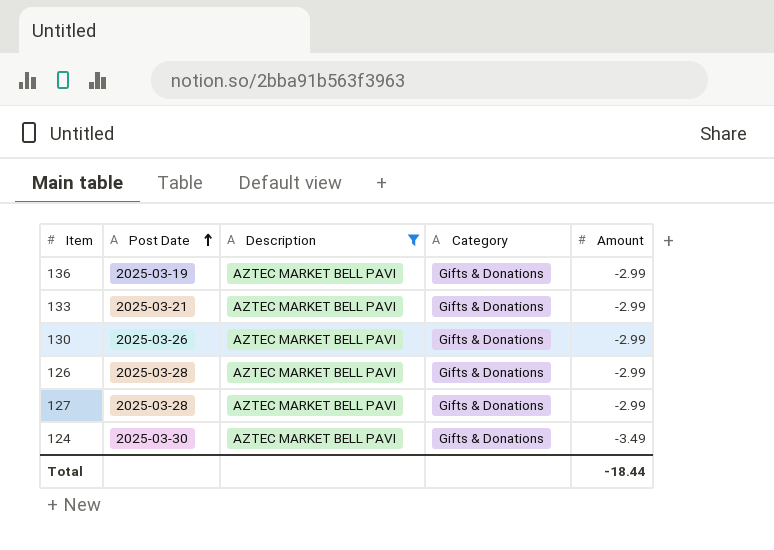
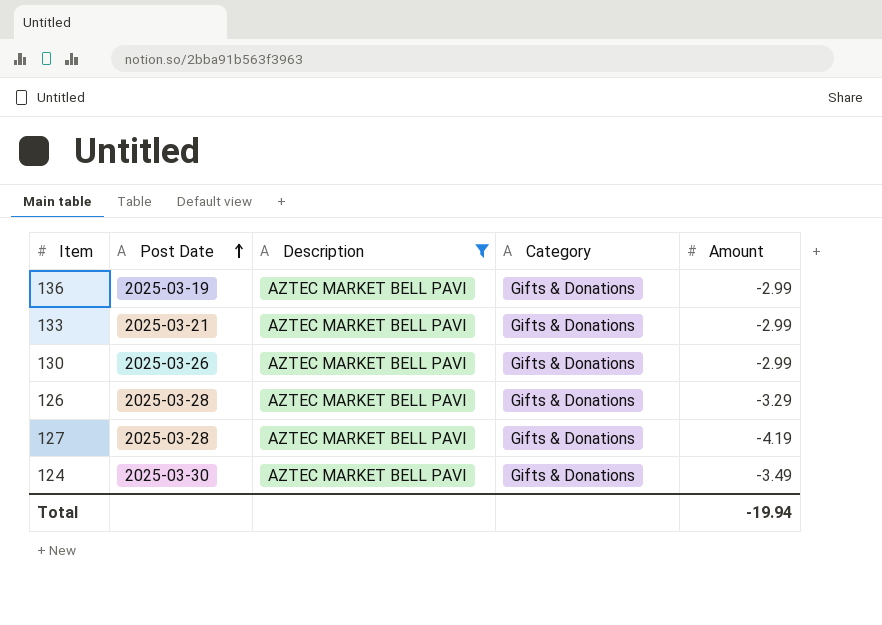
126 | Amount: -2.99 -> -3.29
127 | Amount: -2.99 -> -4.19
Total | Amount: -18.44 -> -19.94

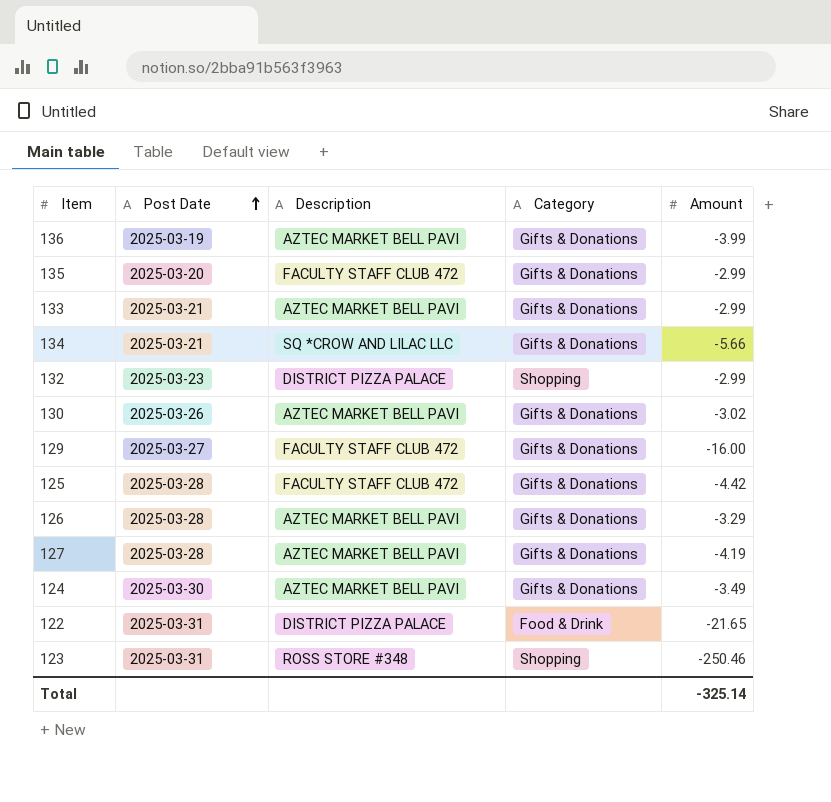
filter: Description = AZTEC MARKET BELL PAVI -> none
136 | Amount: -2.99 -> -3.99
130 | Amount: -2.99 -> -3.02
Total | Amount: -19.94 -> -325.14

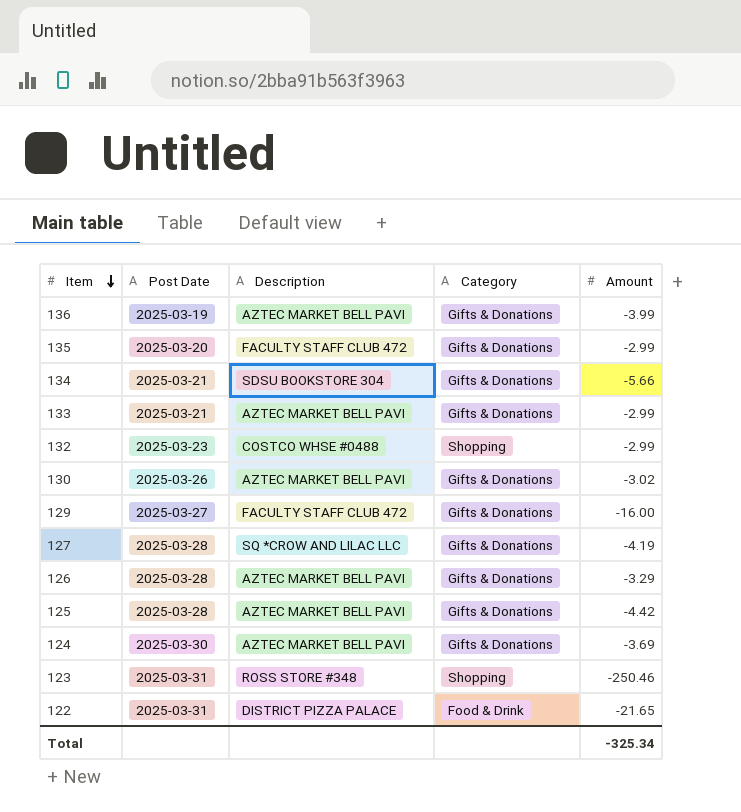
row order: Post Date ascending -> Item descending
134 | Description: SQ *CROW AND LILAC LLC -> SDSU BOOKSTORE 304
132 | Description: DISTRICT PIZZA PALACE -> COSTCO WHSE #0488
127 | Description: AZTEC MARKET BELL PAVI -> SQ *CROW AND LILAC LLC
125 | Description: FACULTY STAFF CLUB 472 -> AZTEC MARKET BELL PAVI
124 | Amount: -3.49 -> -3.69
Total | Amount: -325.14 -> -325.34

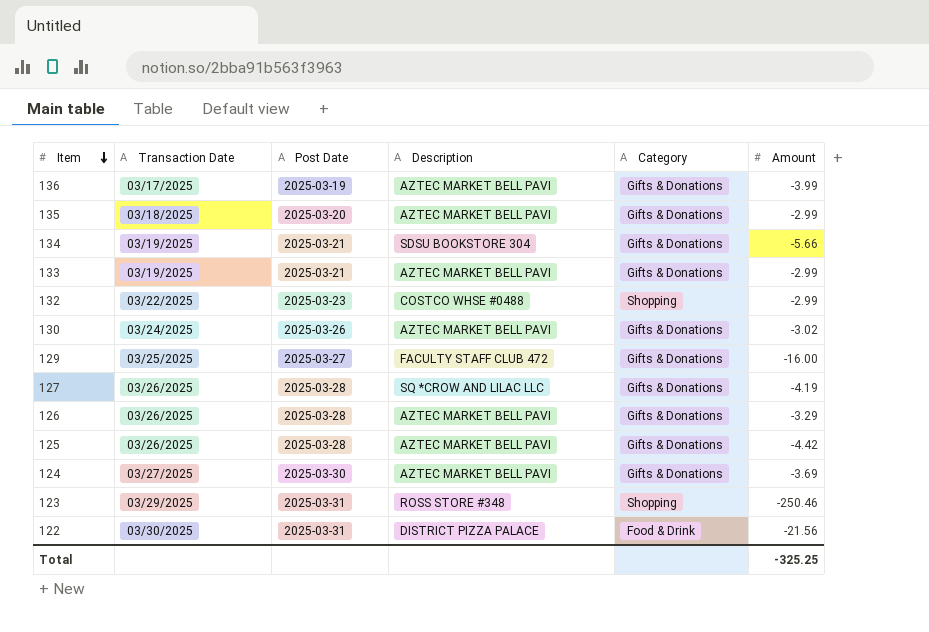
column Transaction Date | position: none -> 2
135 | Description: FACULTY STAFF CLUB 472 -> AZTEC MARKET BELL PAVI
122 | Amount: -21.65 -> -21.56
Total | Amount: -325.34 -> -325.25

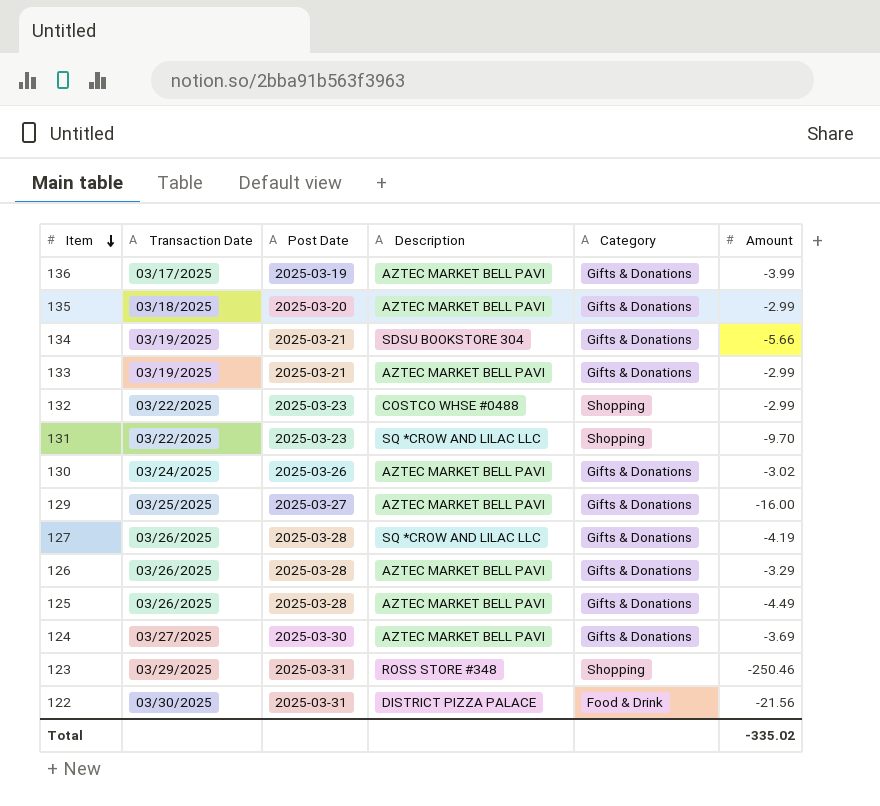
row 131: none -> 03/22/2025 | 2025-03-23 | SQ *CROW AND LILAC LLC | Shopping | -9.70
129 | Description: FACULTY STAFF CLUB 472 -> AZTEC MARKET BELL PAVI
125 | Amount: -4.42 -> -4.49
Total | Amount: -325.25 -> -335.02

